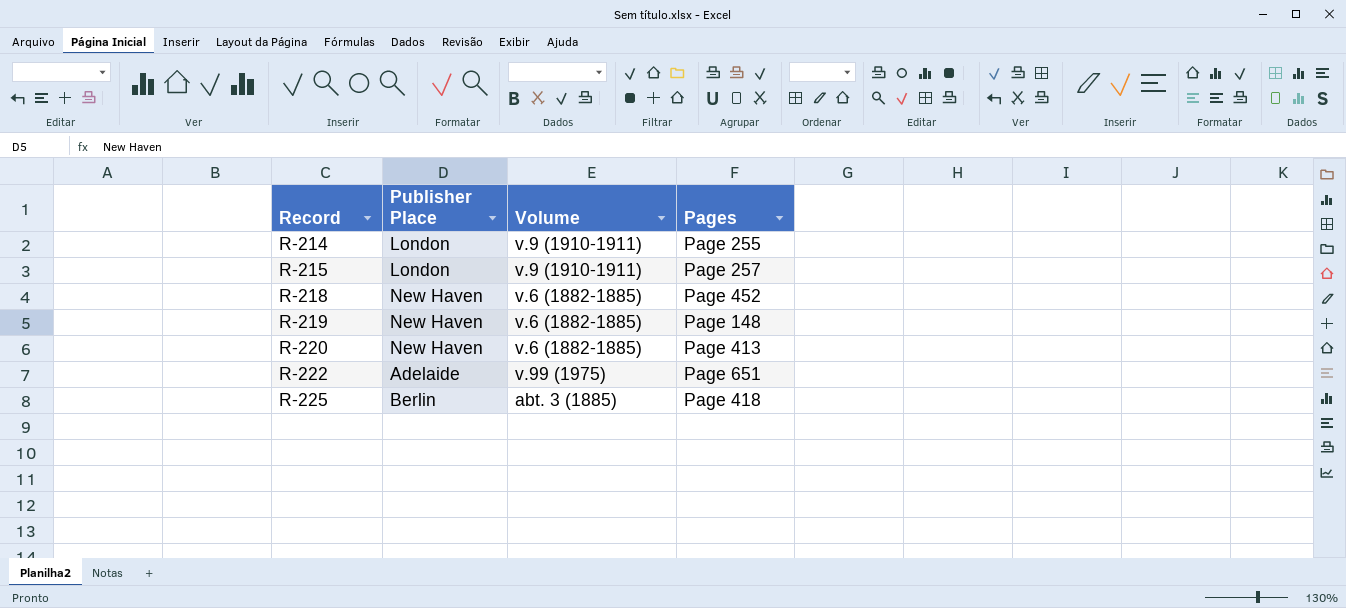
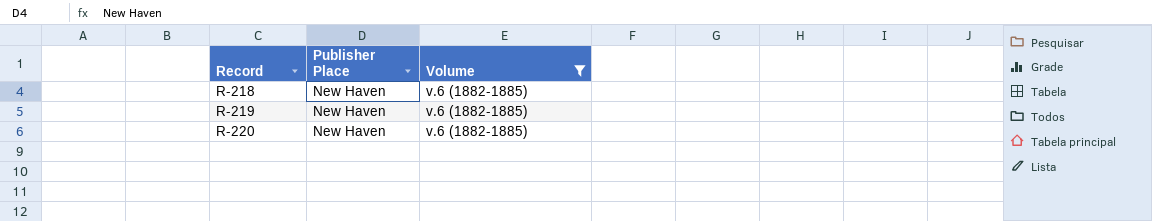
filter: none -> Volume = v.6 (1882-1885)
column Pages | position: 4 -> none

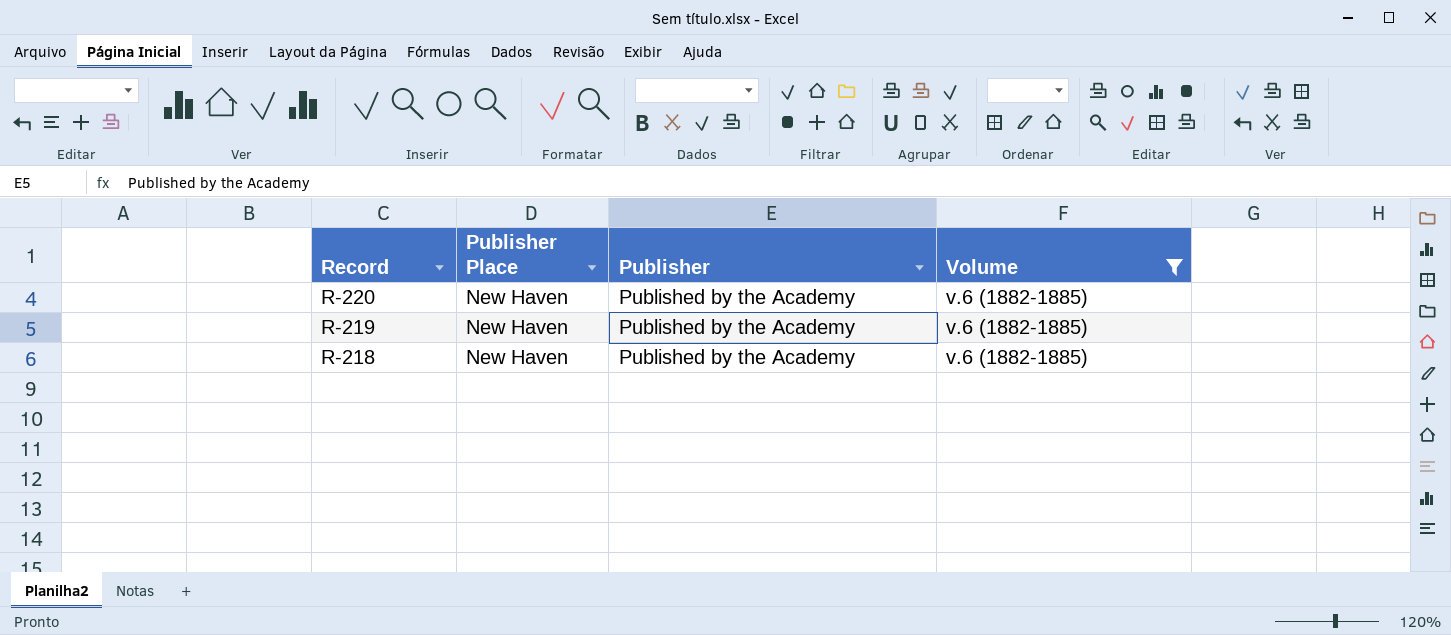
row order: Record ascending -> Record descending
column Publisher | position: none -> 3

